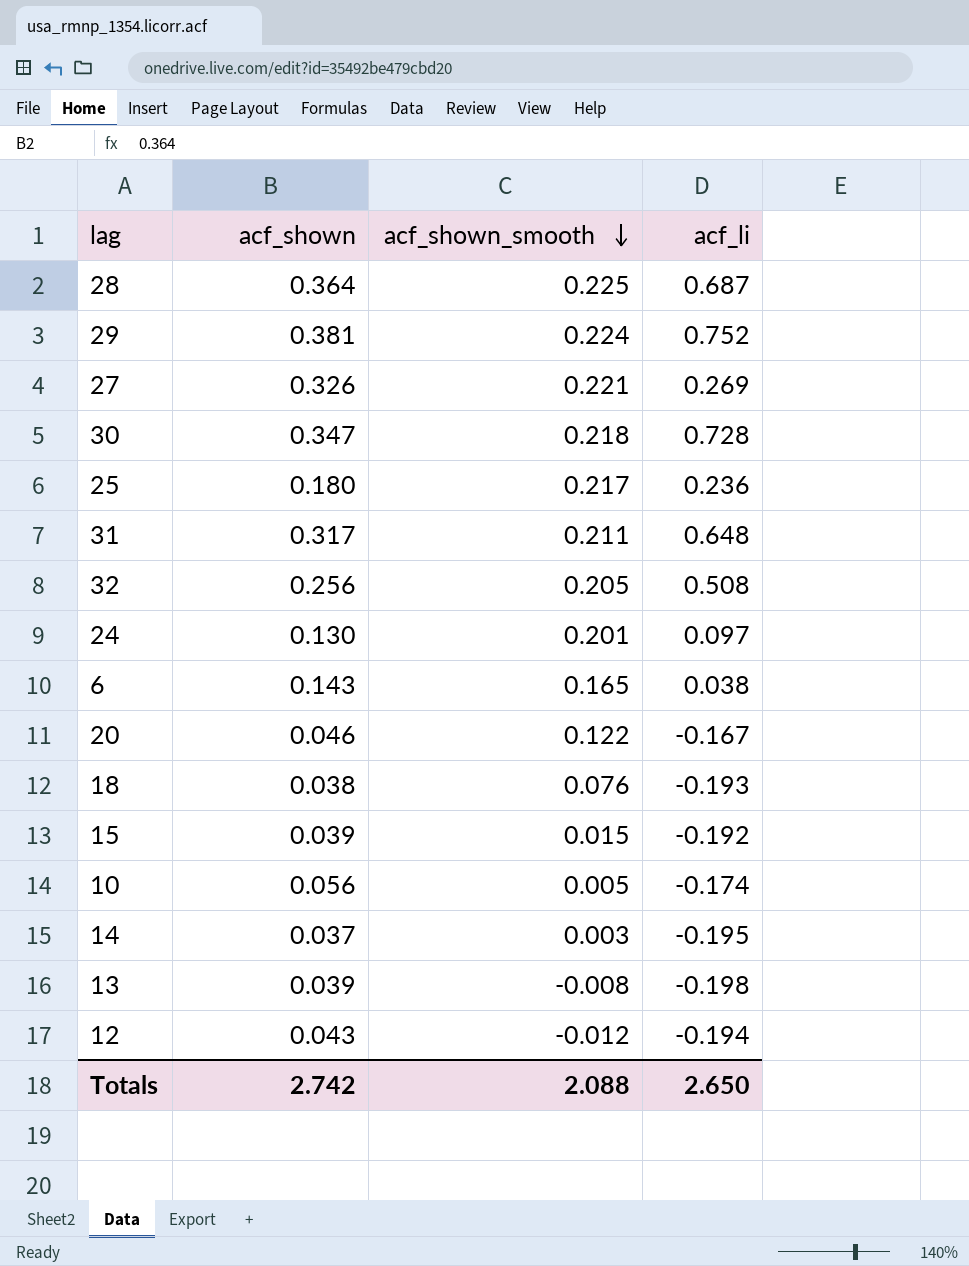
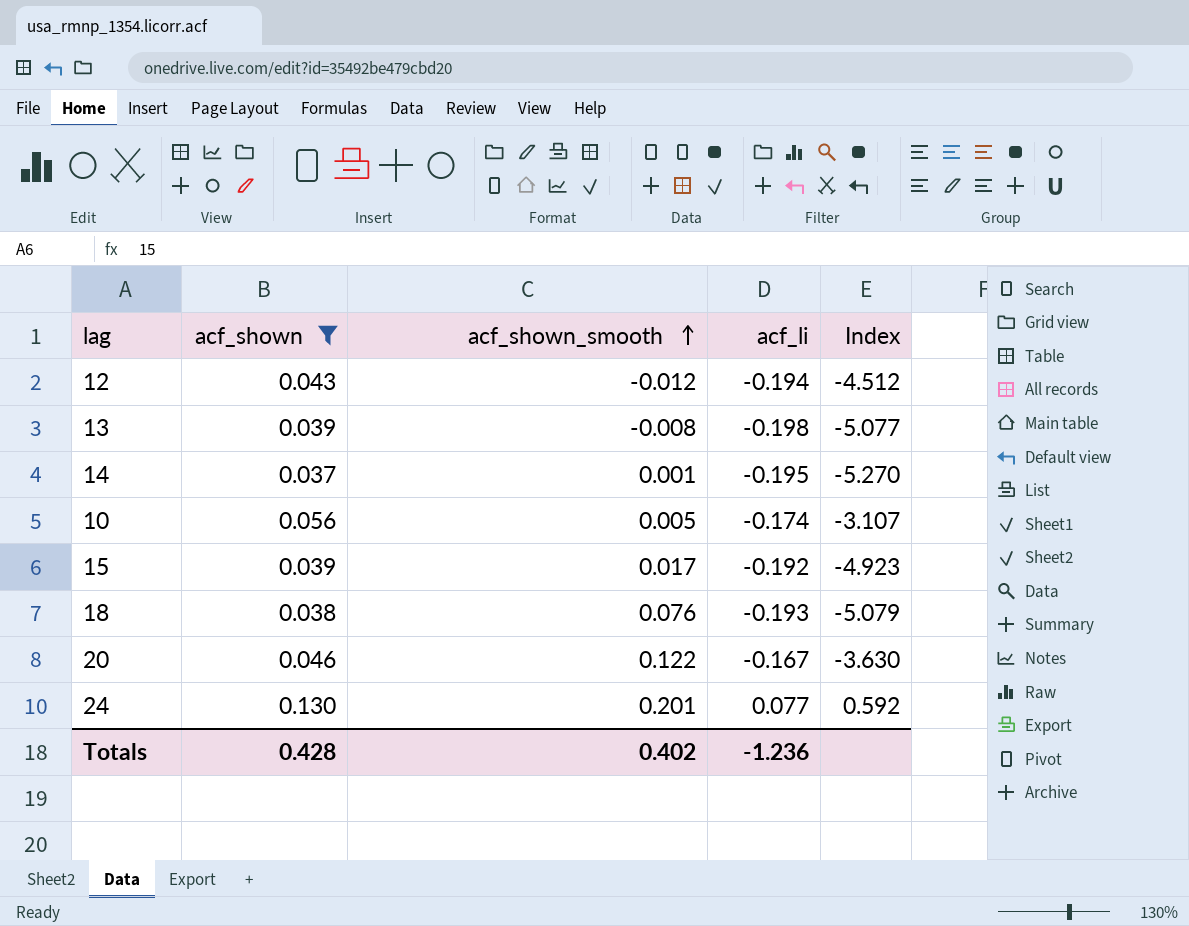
filter: none -> acf_shown <= 0.130
row order: acf_shown_smooth descending -> acf_shown_smooth ascending
column Index | formula: none -> [acf_li] / [acf_shown]
14 | acf_shown_smooth: 0.003 -> 0.001
15 | acf_shown_smooth: 0.015 -> 0.017
24 | acf_li: 0.097 -> 0.077
Totals | acf_shown: 2.742 -> 0.428
Totals | acf_shown_smooth: 2.088 -> 0.402
Totals | acf_li: 2.650 -> -1.236

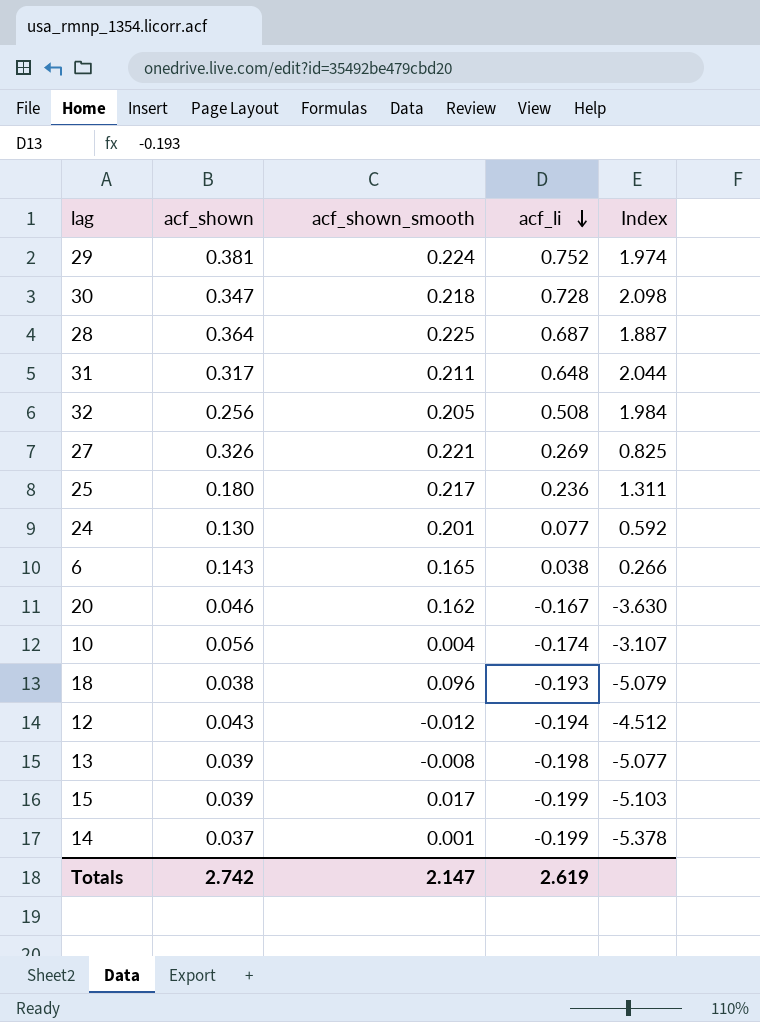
filter: acf_shown <= 0.130 -> none
row order: acf_shown_smooth ascending -> acf_li descending
20 | acf_shown_smooth: 0.122 -> 0.162
10 | acf_shown_smooth: 0.005 -> 0.004
18 | acf_shown_smooth: 0.076 -> 0.096
15 | acf_li: -0.192 -> -0.199
15 | Index: -4.923 -> -5.103
14 | acf_li: -0.195 -> -0.199
14 | Index: -5.270 -> -5.378
Totals | acf_shown: 0.428 -> 2.742
Totals | acf_shown_smooth: 0.402 -> 2.147
Totals | acf_li: -1.236 -> 2.619

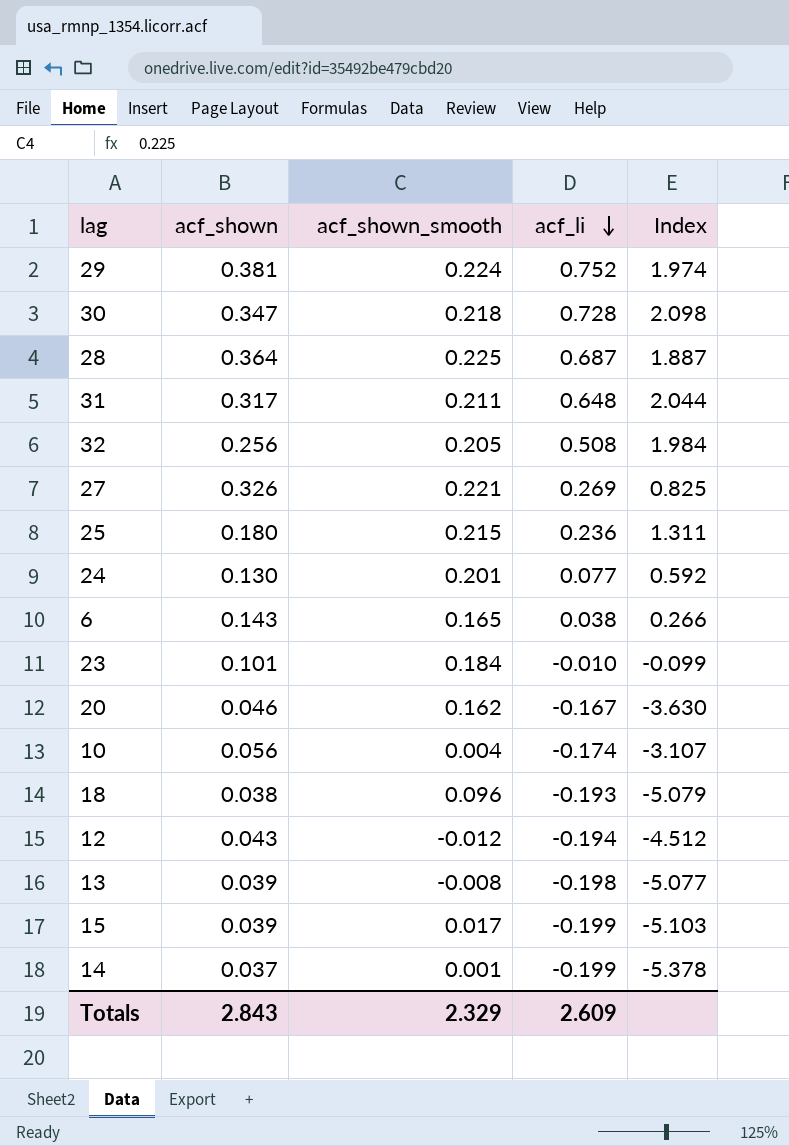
25 | acf_shown_smooth: 0.217 -> 0.215
row 23: none -> 0.101 | 0.184 | -0.010 | -0.099
Totals | acf_shown: 2.742 -> 2.843
Totals | acf_shown_smooth: 2.147 -> 2.329
Totals | acf_li: 2.619 -> 2.609

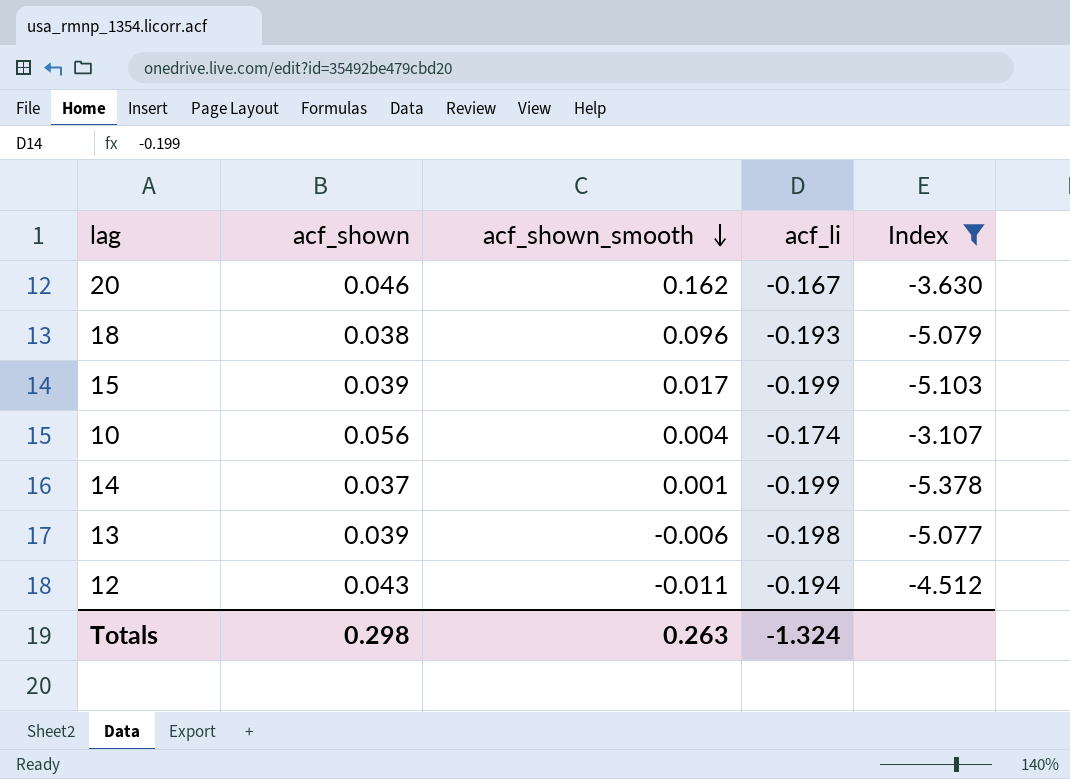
filter: none -> Index <= -3.107
row order: acf_li descending -> acf_shown_smooth descending
13 | acf_shown_smooth: -0.008 -> -0.006
12 | acf_shown_smooth: -0.012 -> -0.011
Totals | acf_shown: 2.843 -> 0.298
Totals | acf_shown_smooth: 2.329 -> 0.263
Totals | acf_li: 2.609 -> -1.324

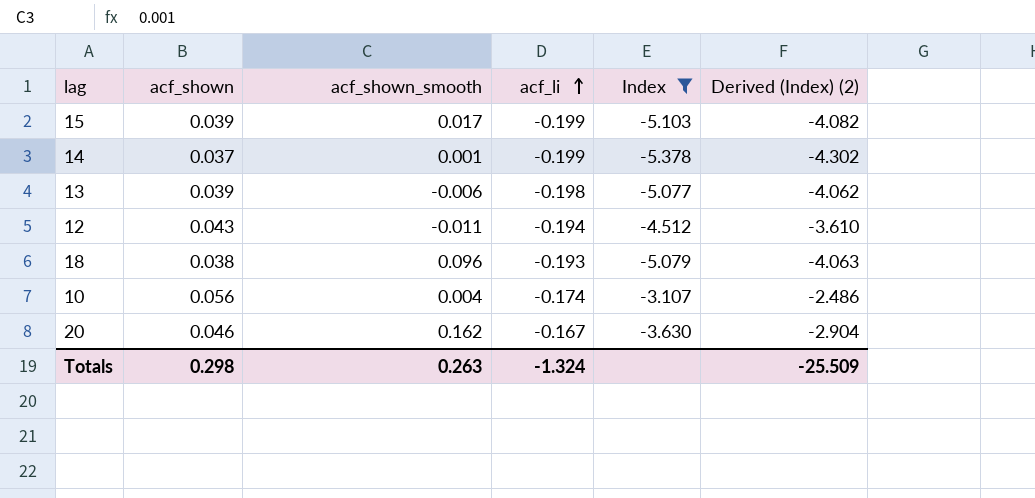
row order: acf_shown_smooth descending -> acf_li ascending
column Derived (Index) (2) | formula: none -> [Index] * 0.8

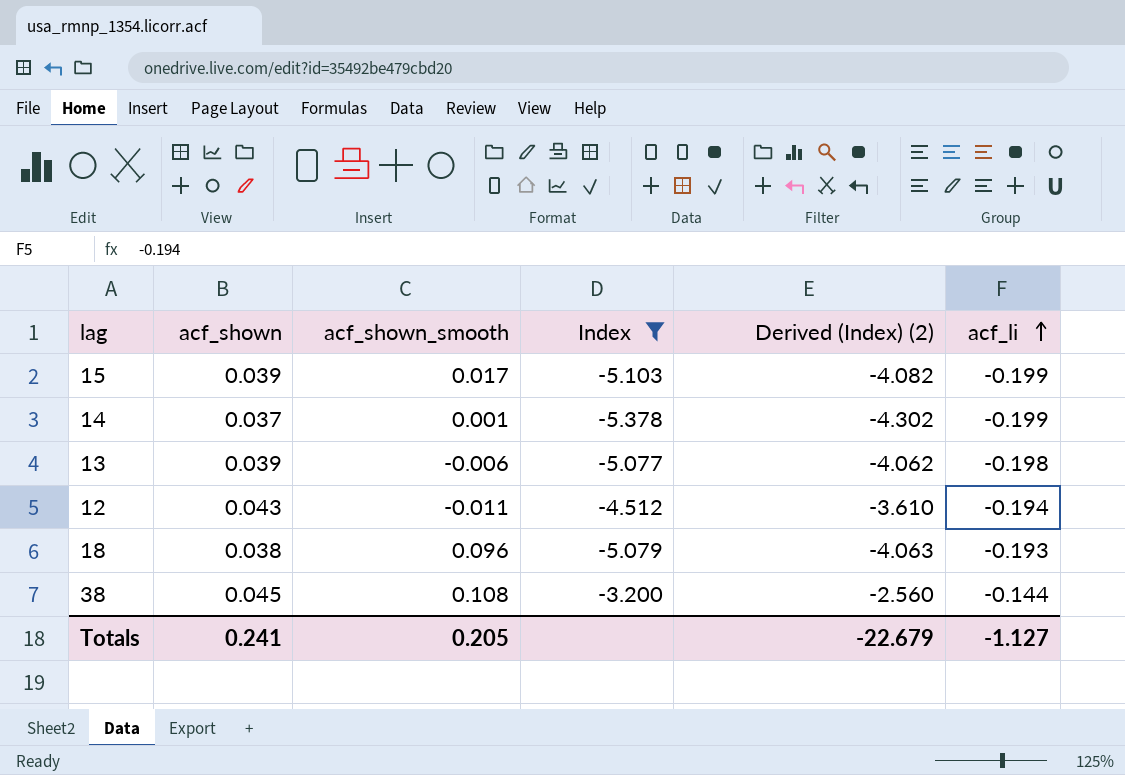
column acf_li | position: 4 -> 6
row 10: 0.056 | 0.004 | -0.174 | -3.107 | -2.486 -> none
row 20: 0.046 | 0.162 | -0.167 | -3.630 | -2.904 -> none
row 38: none -> 0.045 | 0.108 | -3.200 | -2.560 | -0.144
Totals | acf_shown: 0.298 -> 0.241
Totals | acf_shown_smooth: 0.263 -> 0.205
Totals | Derived (Index) (2): -25.509 -> -22.679
Totals | acf_li: -1.324 -> -1.127

